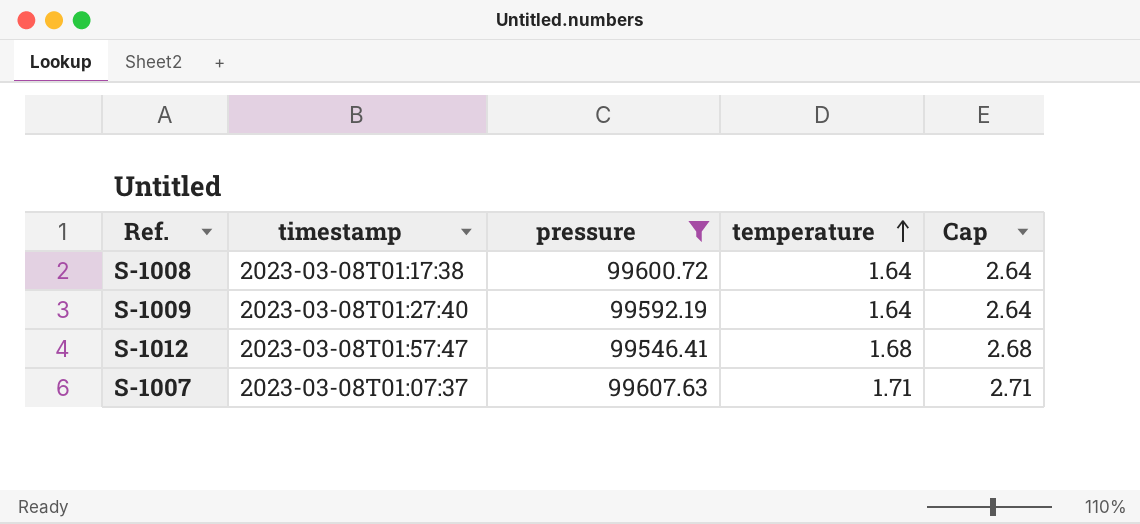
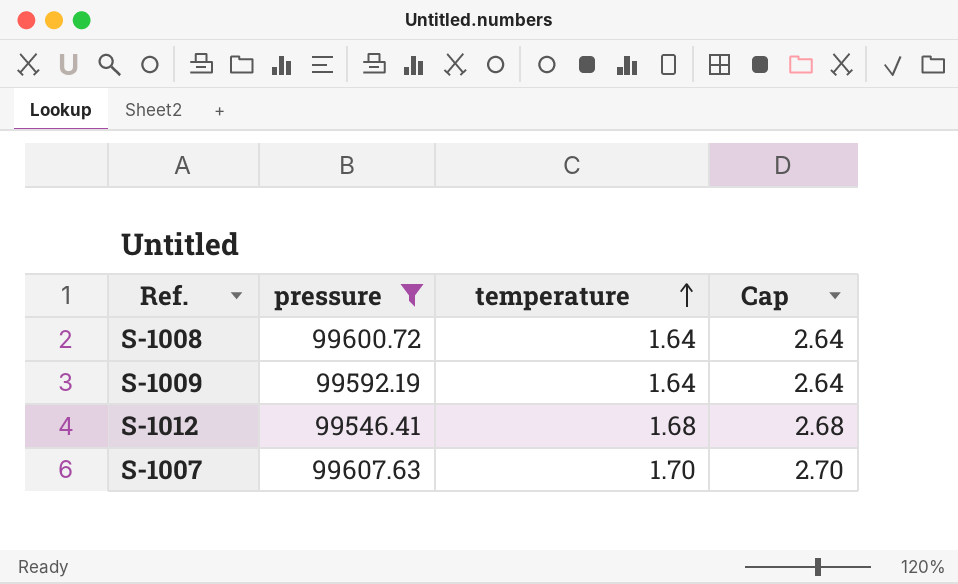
column timestamp | position: 2 -> none
S-1007 | temperature: 1.71 -> 1.70
S-1007 | Cap: 2.71 -> 2.70

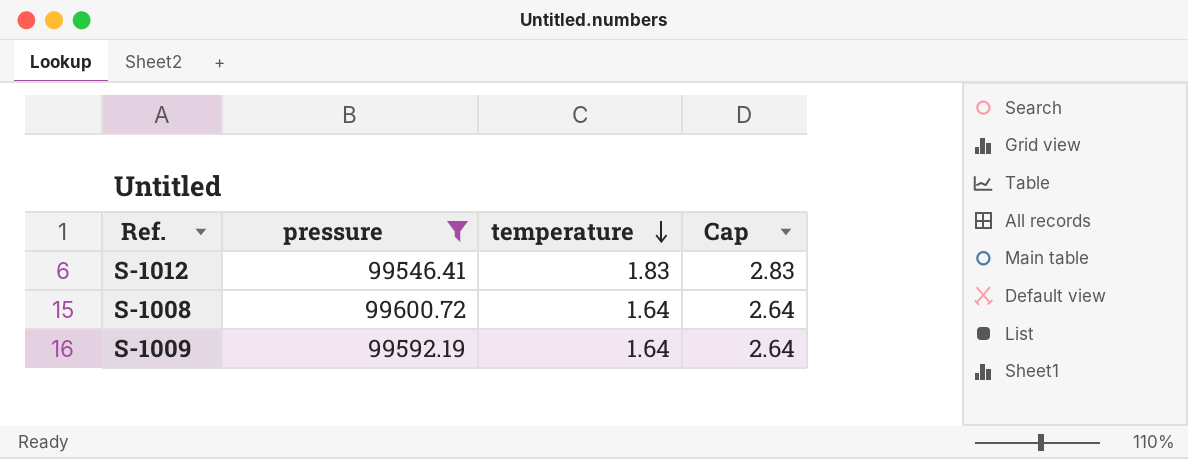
row order: temperature ascending -> temperature descending
row S-1007: 99607.63 | 1.70 | 2.70 -> none
S-1012 | temperature: 1.68 -> 1.83
S-1012 | Cap: 2.68 -> 2.83

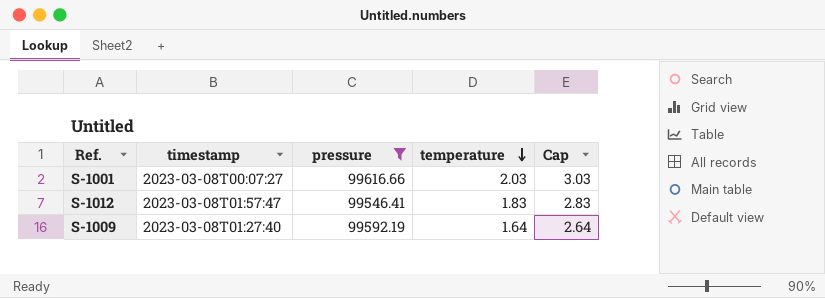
column timestamp | position: none -> 2
row S-1008: 99600.72 | 1.64 | 2.64 -> none
row S-1001: none -> 2023-03-08T00:07:27 | 99616.66 | 2.03 | 3.03

